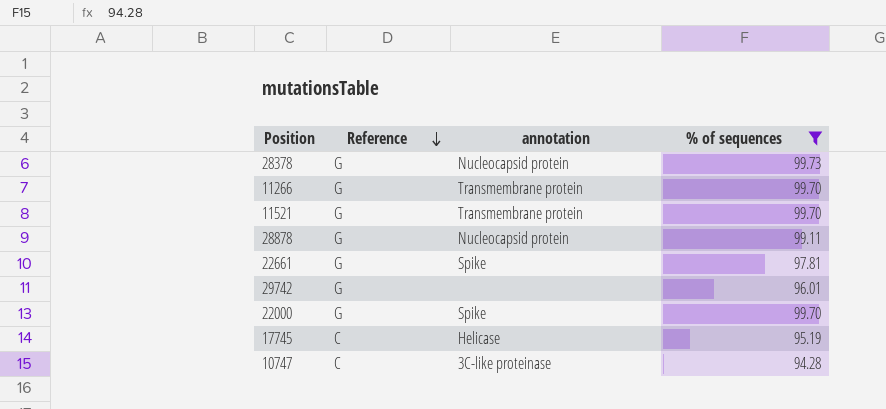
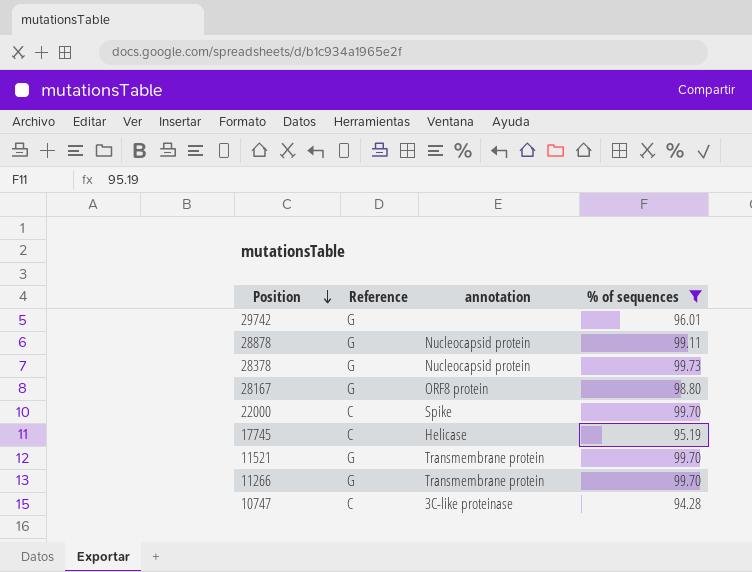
row order: Reference descending -> Position descending
row 22661: G | Spike | 97.81 -> none
row 28167: none -> G | ORF8 protein | 98.80
22000 | Reference: G -> C

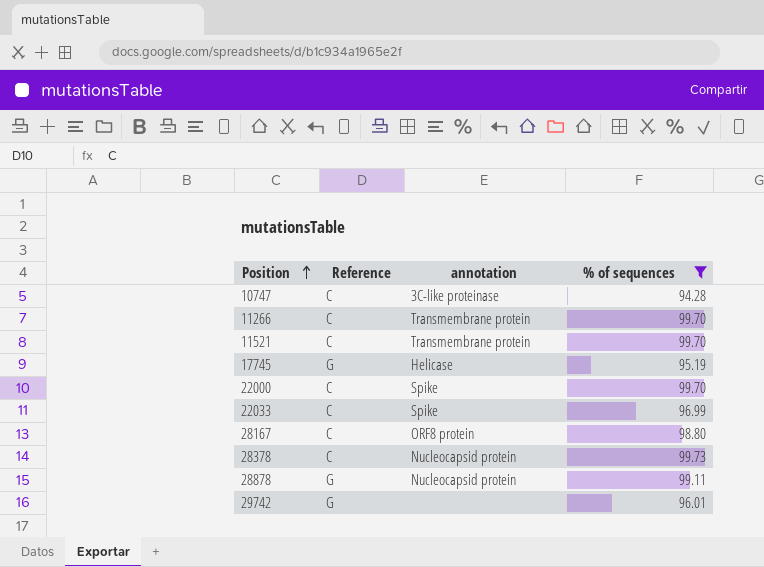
row order: Position descending -> Position ascending
11266 | Reference: G -> C
11521 | Reference: G -> C
17745 | Reference: C -> G
row 22033: none -> C | Spike | 96.99
28167 | Reference: G -> C
28378 | Reference: G -> C

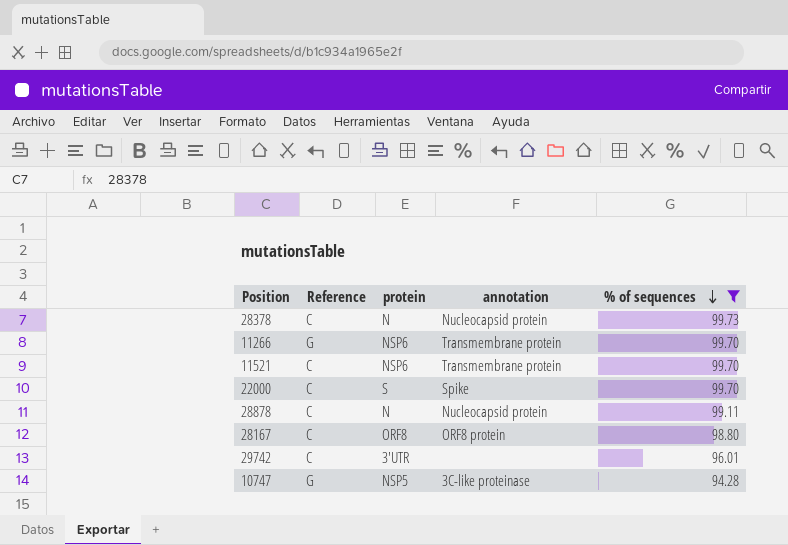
row order: Position ascending -> % of sequences descending
column protein | position: none -> 3
row 17745: G | Helicase | 95.19 -> none
row 22033: C | Spike | 96.99 -> none
11266 | Reference: C -> G
28878 | Reference: G -> C
29742 | Reference: G -> C
10747 | Reference: C -> G

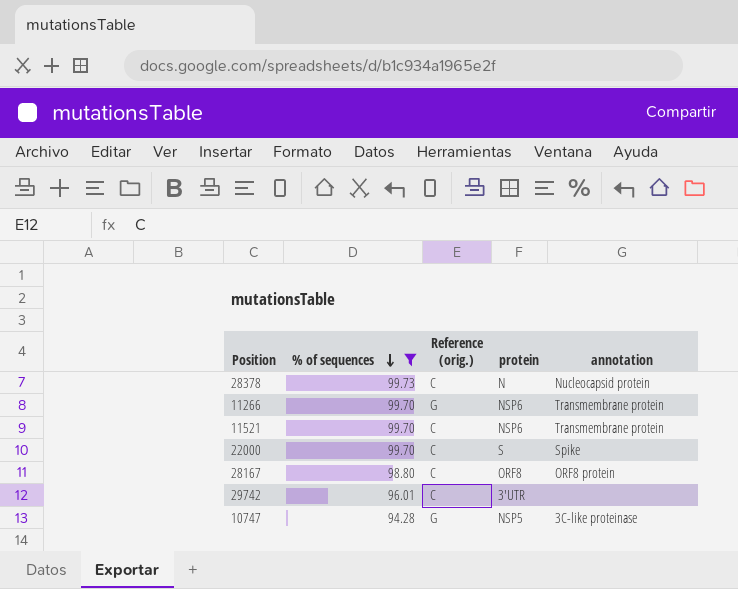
column % of sequences | position: 5 -> 2
column name: Reference -> Reference (orig.)
row 28878: C | N | Nucleocapsid protein | 99.11 -> none

